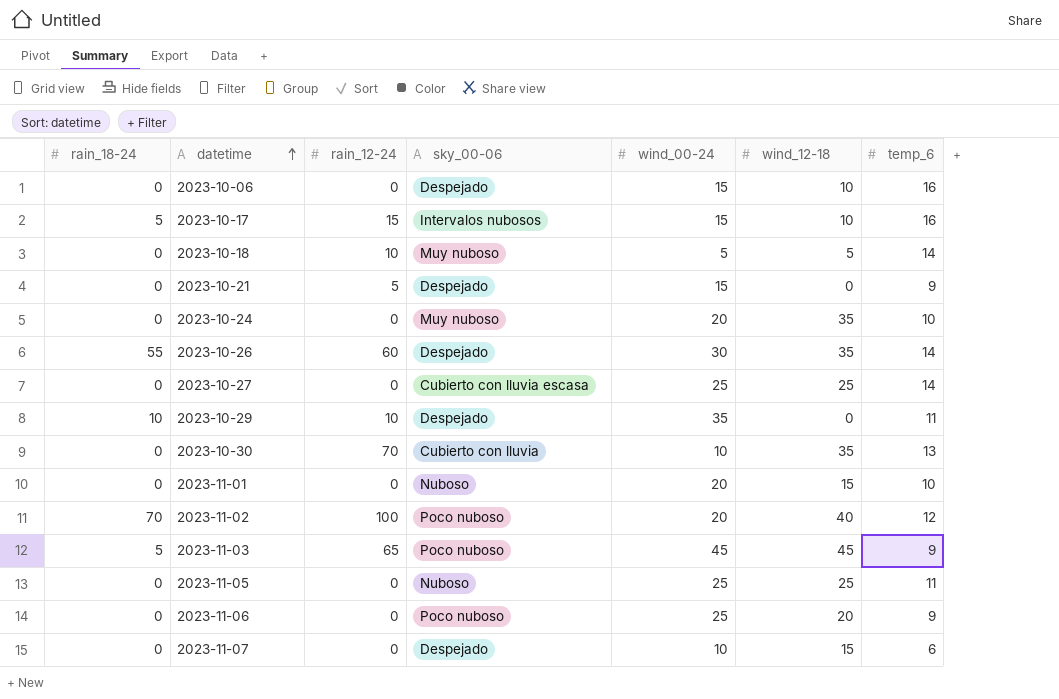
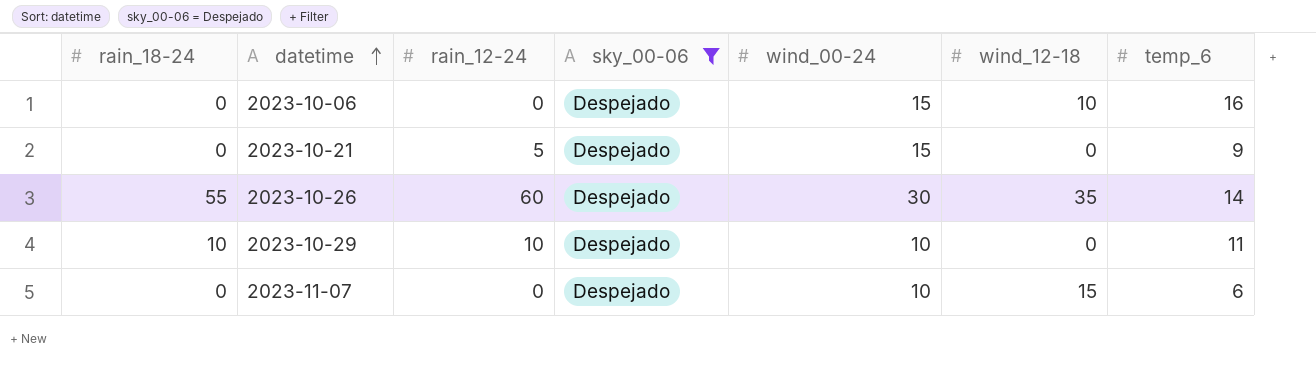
filter: none -> sky_00-06 = Despejado
2023-10-29 | wind_00-24: 35 -> 10

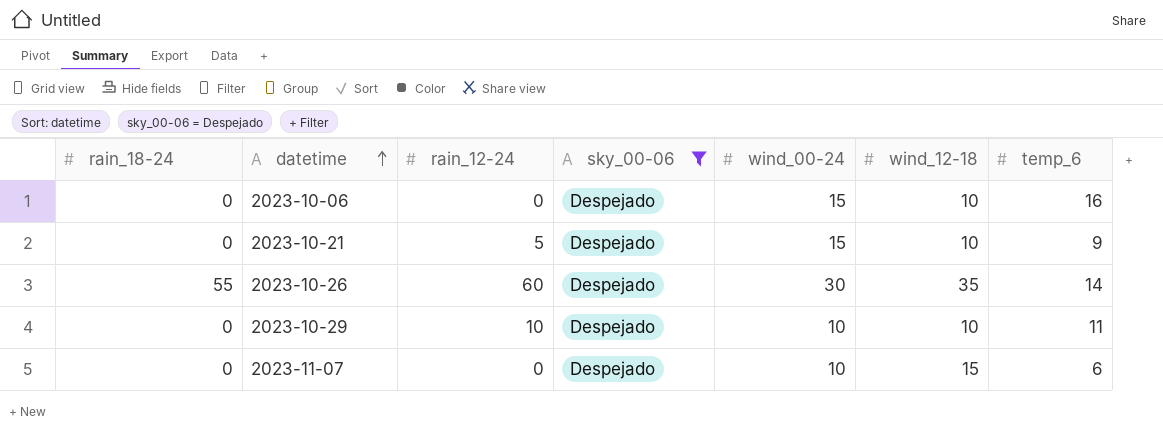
2023-10-21 | wind_12-18: 0 -> 10
2023-10-29 | rain_18-24: 10 -> 0
2023-10-29 | wind_12-18: 0 -> 10

